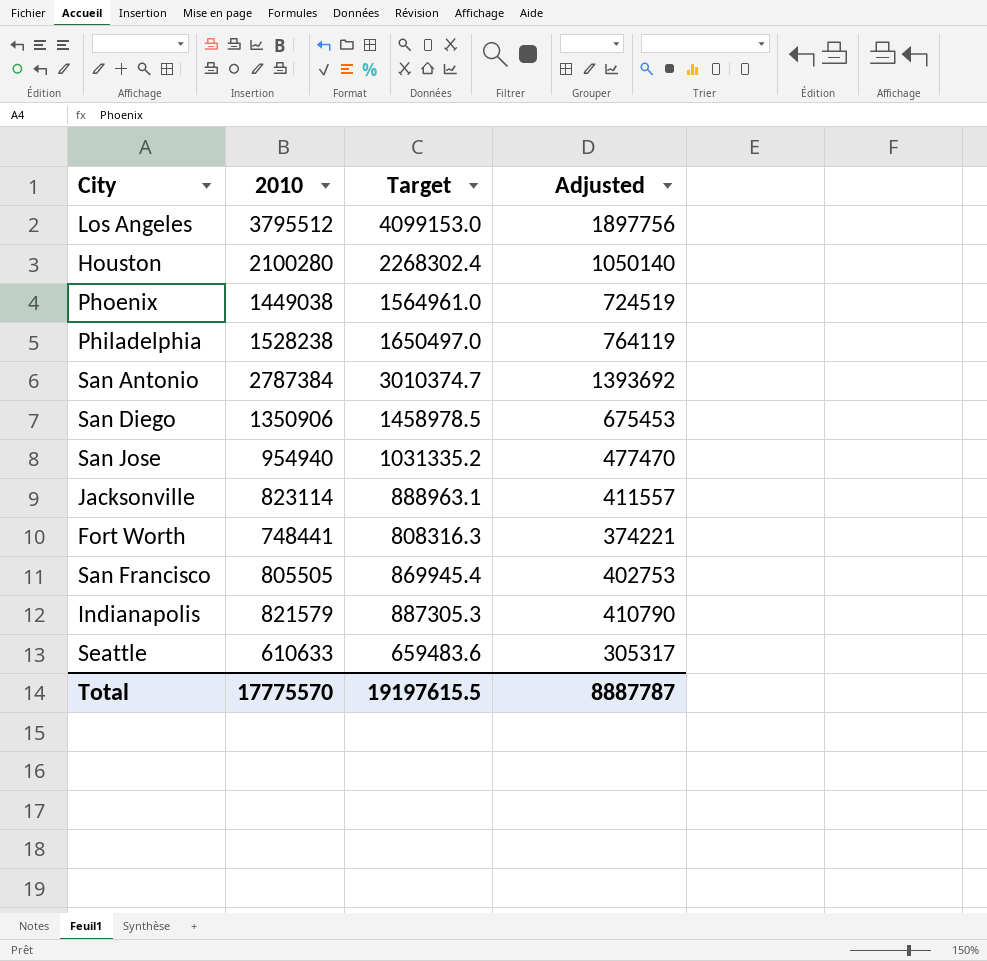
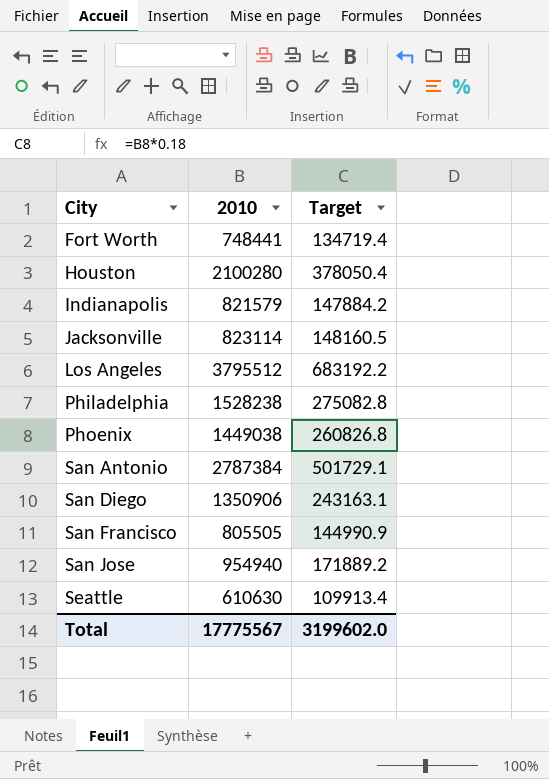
row order: none -> City ascending
column Adjusted | formula: [2010] * 0.5 -> none
column Target | formula: [2010] * 1.08 -> [2010] * 0.18
Seattle | 2010: 610633 -> 610630
Total | 2010: 17775570 -> 17775567
Total | Target: 19197615.5 -> 3199602.0

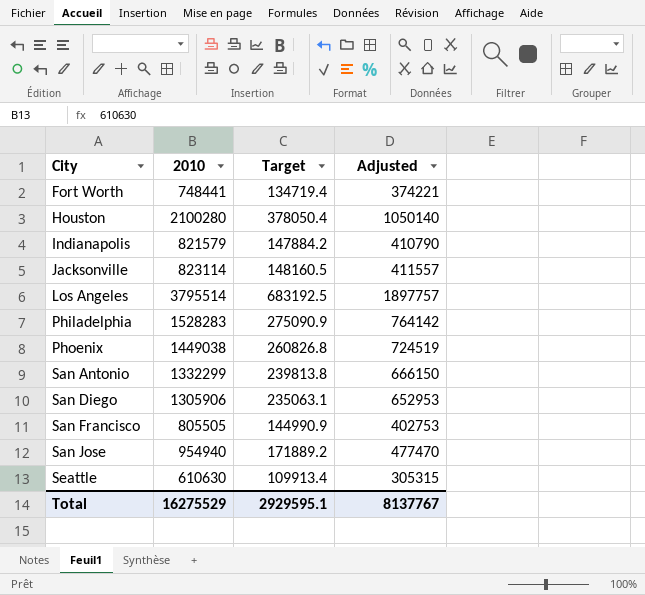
column Adjusted | formula: none -> [2010] * 0.5
Los Angeles | 2010: 3795512 -> 3795514
Los Angeles | Target: 683192.2 -> 683192.5
Philadelphia | 2010: 1528238 -> 1528283
Philadelphia | Target: 275082.8 -> 275090.9
San Antonio | 2010: 2787384 -> 1332299
San Antonio | Target: 501729.1 -> 239813.8
San Diego | 2010: 1350906 -> 1305906
San Diego | Target: 243163.1 -> 235063.1
Total | 2010: 17775567 -> 16275529
Total | Target: 3199602.0 -> 2929595.1

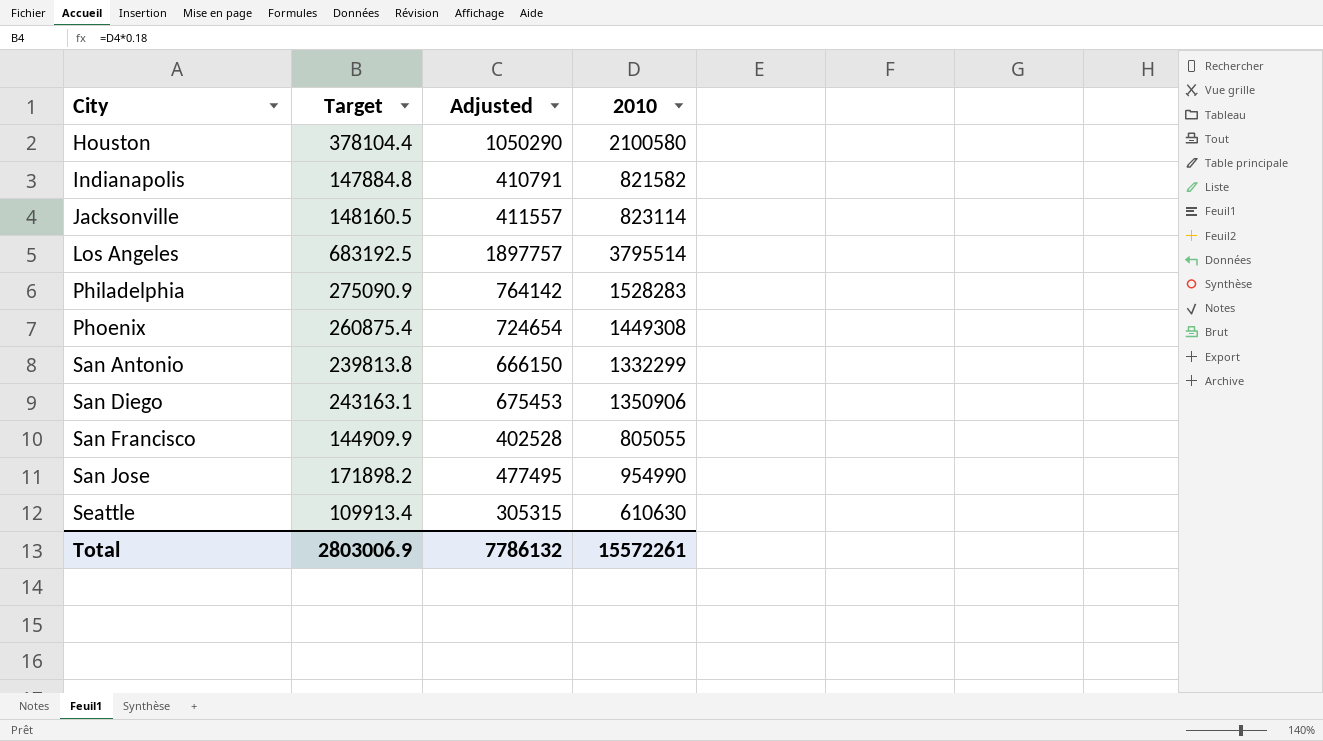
column 2010 | position: 2 -> 4
row Fort Worth: 748441 | 134719.4 | 374221 -> none
Houston | Target: 378050.4 -> 378104.4
Houston | Adjusted: 1050140 -> 1050290
Houston | 2010: 2100280 -> 2100580
Indianapolis | Target: 147884.2 -> 147884.8
Indianapolis | Adjusted: 410790 -> 410791
Indianapolis | 2010: 821579 -> 821582
Phoenix | Target: 260826.8 -> 260875.4
Phoenix | Adjusted: 724519 -> 724654
Phoenix | 2010: 1449038 -> 1449308
San Diego | Target: 235063.1 -> 243163.1
San Diego | Adjusted: 652953 -> 675453
San Diego | 2010: 1305906 -> 1350906
San Francisco | Target: 144990.9 -> 144909.9
San Francisco | Adjusted: 402753 -> 402528
San Francisco | 2010: 805505 -> 805055
San Jose | Target: 171889.2 -> 171898.2
San Jose | Adjusted: 477470 -> 477495
San Jose | 2010: 954940 -> 954990
Total | Target: 2929595.1 -> 2803006.9
Total | Adjusted: 8137767 -> 7786132
Total | 2010: 16275529 -> 15572261

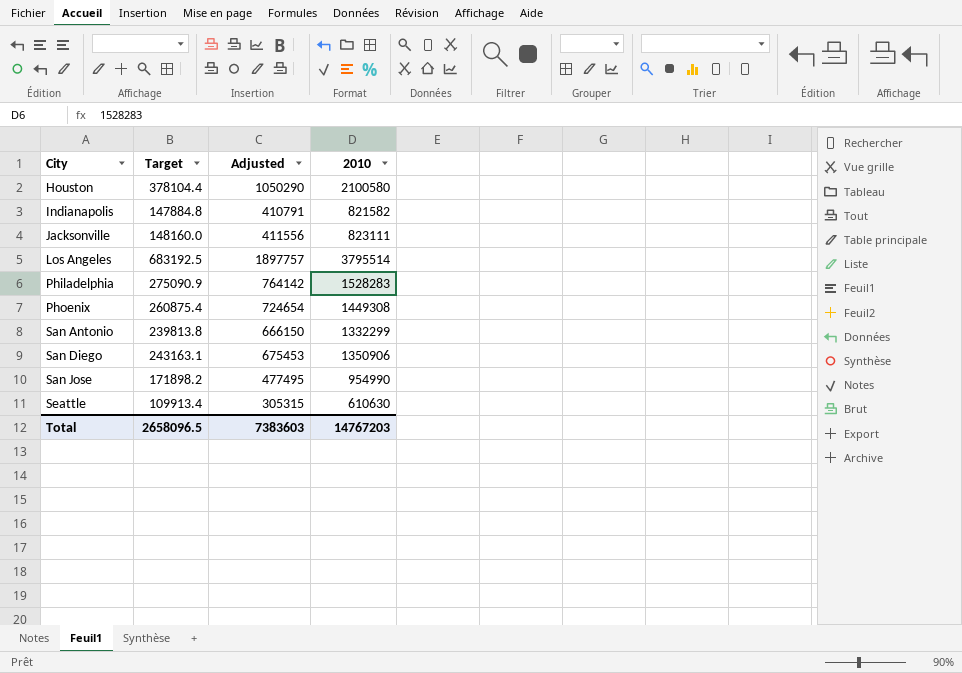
row San Francisco: 144909.9 | 402528 | 805055 -> none
Jacksonville | Target: 148160.5 -> 148160.0
Jacksonville | Adjusted: 411557 -> 411556
Jacksonville | 2010: 823114 -> 823111
Total | Target: 2803006.9 -> 2658096.5
Total | Adjusted: 7786132 -> 7383603
Total | 2010: 15572261 -> 14767203

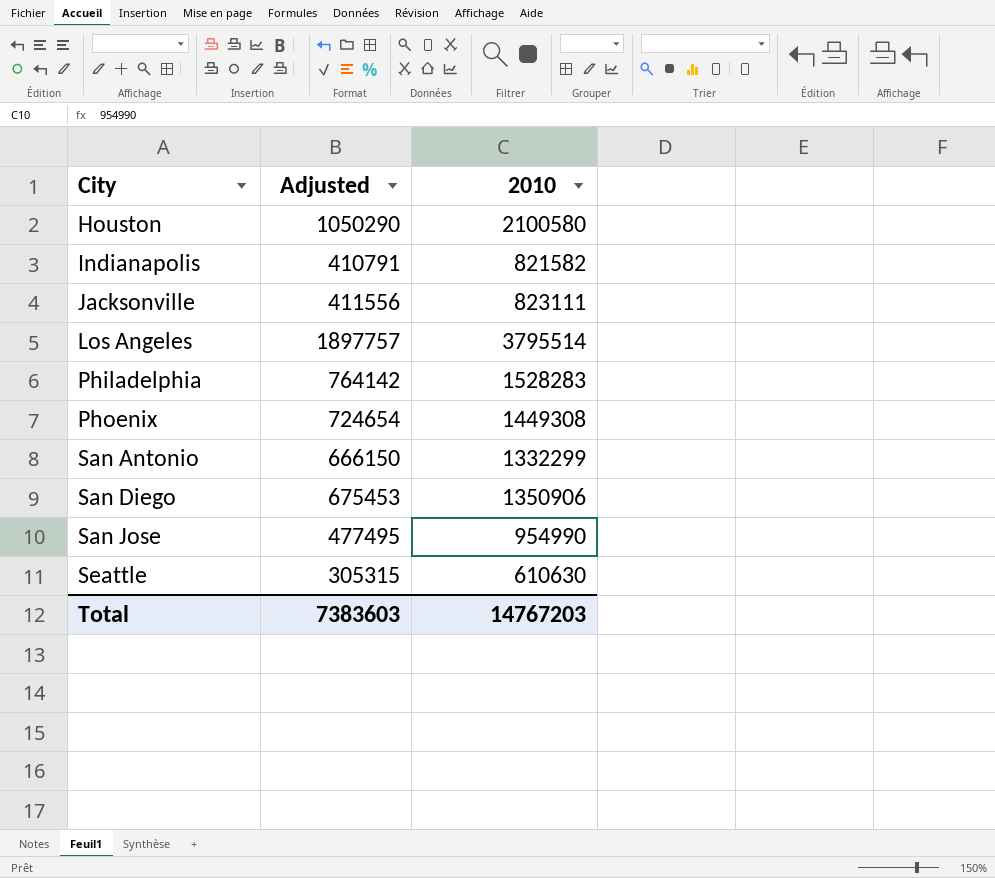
column Target | formula: [2010] * 0.18 -> none

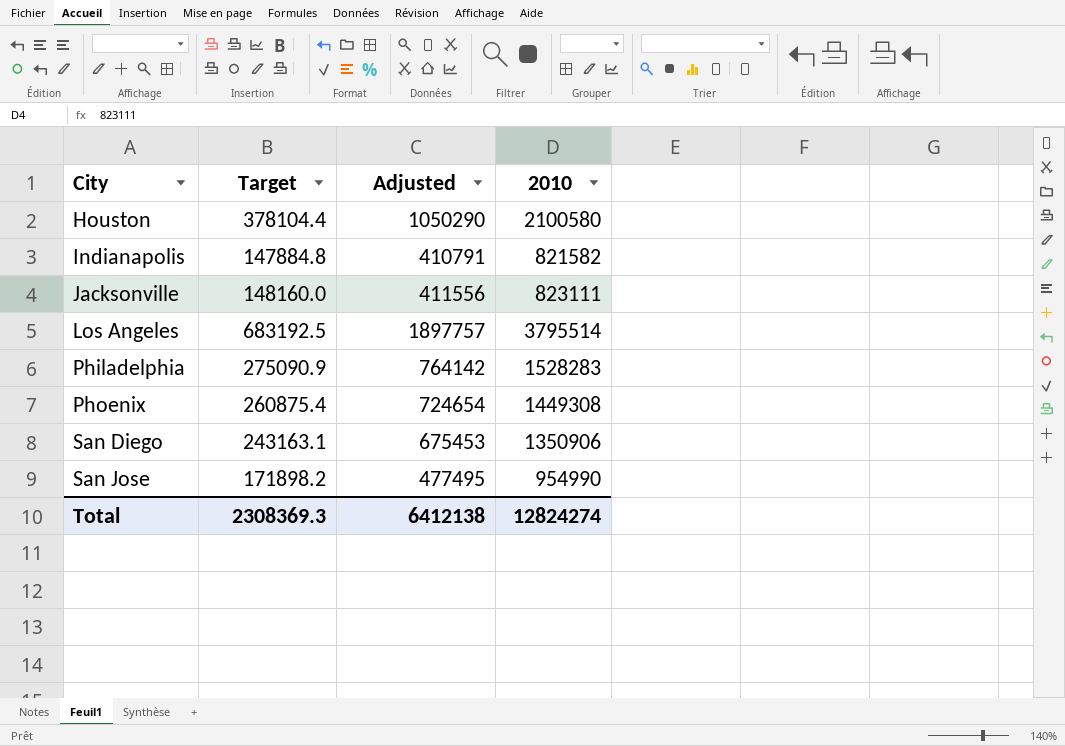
column Target | formula: none -> [2010] * 0.18
row San Antonio: 666150 | 1332299 -> none
row Seattle: 305315 | 610630 -> none
Total | Adjusted: 7383603 -> 6412138
Total | 2010: 14767203 -> 12824274

